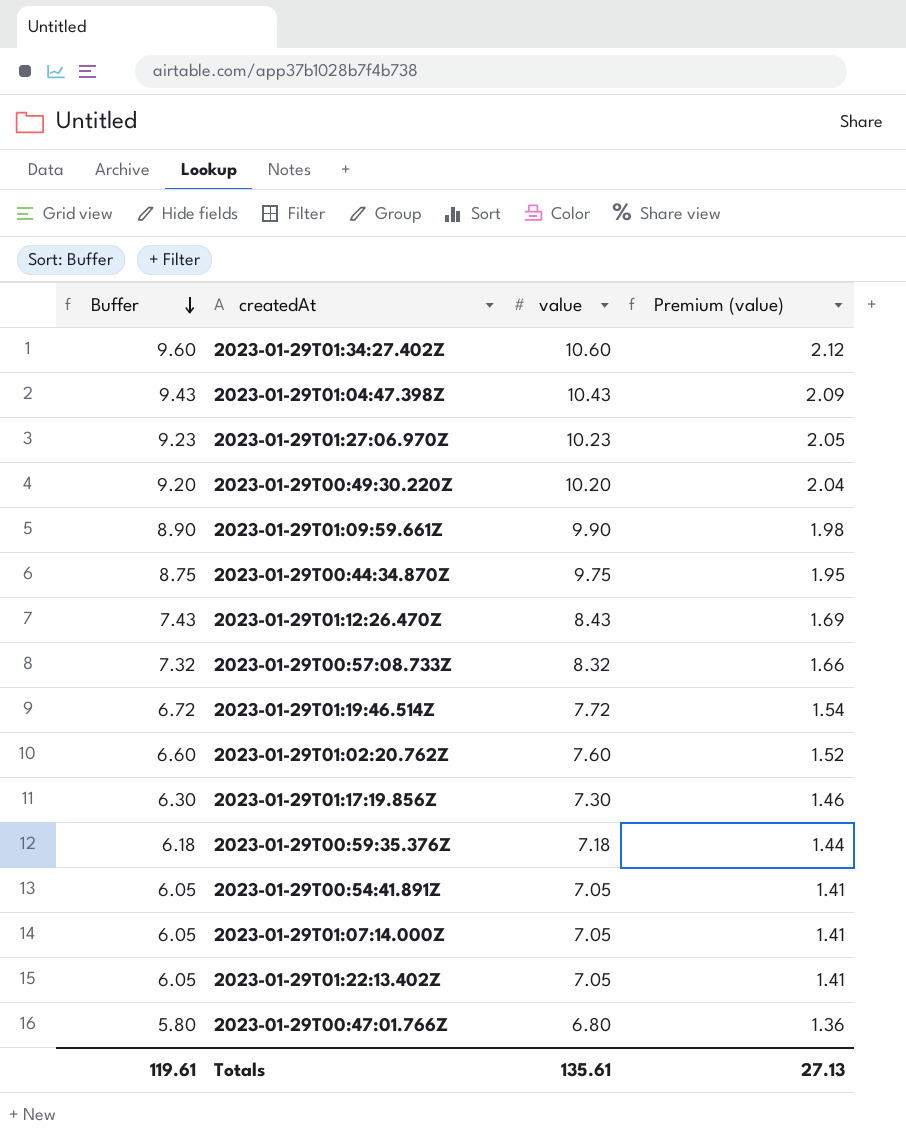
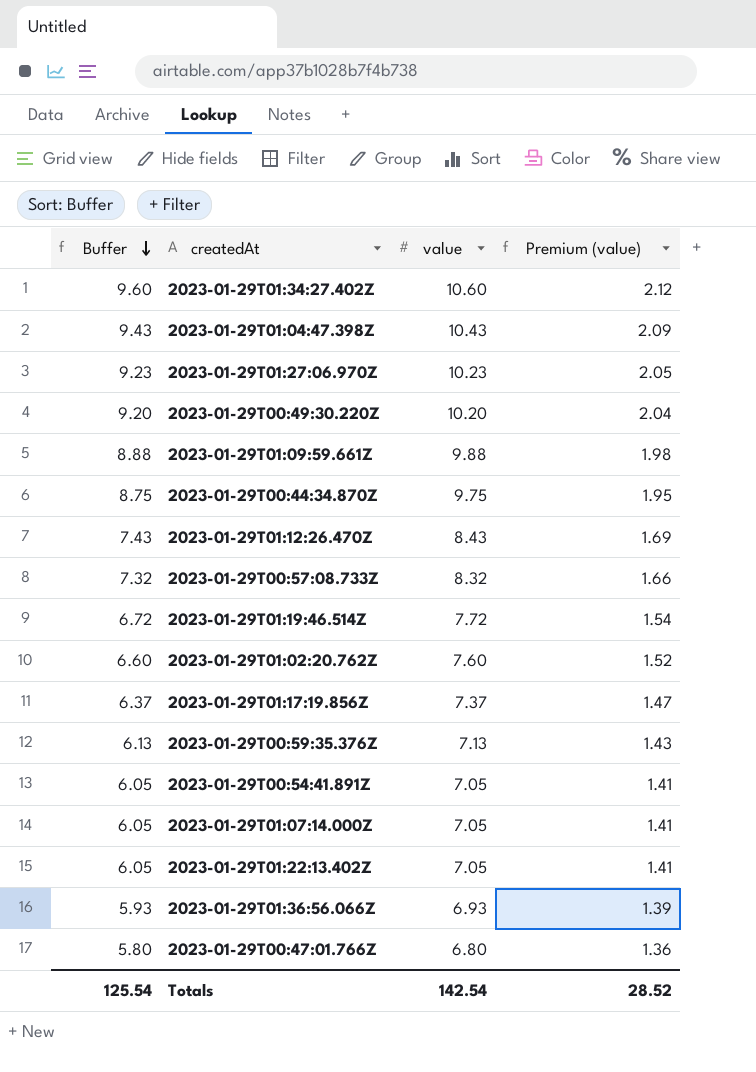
2023-01-29T01:09:59.661Z | Buffer: 8.90 -> 8.88
2023-01-29T01:09:59.661Z | value: 9.90 -> 9.88
2023-01-29T01:17:19.856Z | Buffer: 6.30 -> 6.37
2023-01-29T01:17:19.856Z | value: 7.30 -> 7.37
2023-01-29T01:17:19.856Z | Premium (value): 1.46 -> 1.47
2023-01-29T00:59:35.376Z | Buffer: 6.18 -> 6.13
2023-01-29T00:59:35.376Z | value: 7.18 -> 7.13
2023-01-29T00:59:35.376Z | Premium (value): 1.44 -> 1.43
row 2023-01-29T01:36:56.066Z: none -> 5.93 | 6.93 | 1.39
Totals | Buffer: 119.61 -> 125.54
Totals | value: 135.61 -> 142.54
Totals | Premium (value): 27.13 -> 28.52

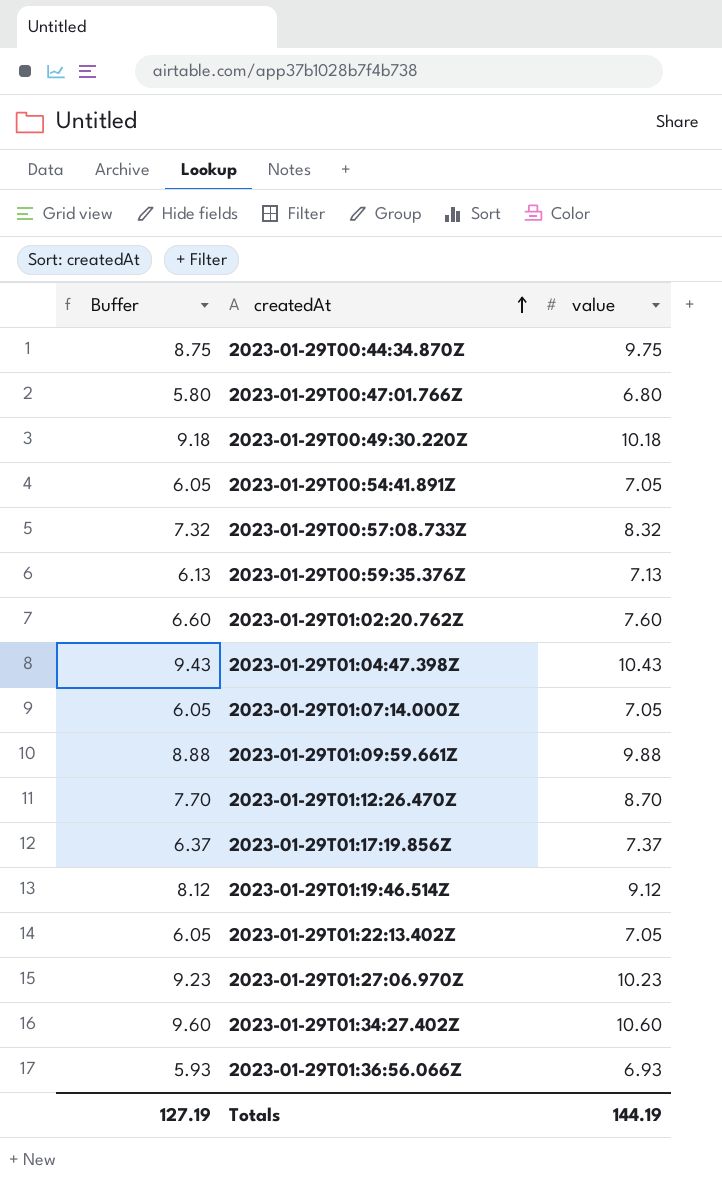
row order: Buffer descending -> createdAt ascending
column Premium (value) | formula: [value] * 0.2 -> none
2023-01-29T00:49:30.220Z | Buffer: 9.20 -> 9.18
2023-01-29T00:49:30.220Z | value: 10.20 -> 10.18
2023-01-29T01:12:26.470Z | Buffer: 7.43 -> 7.70
2023-01-29T01:12:26.470Z | value: 8.43 -> 8.70
2023-01-29T01:19:46.514Z | Buffer: 6.72 -> 8.12
2023-01-29T01:19:46.514Z | value: 7.72 -> 9.12
Totals | Buffer: 125.54 -> 127.19
Totals | value: 142.54 -> 144.19

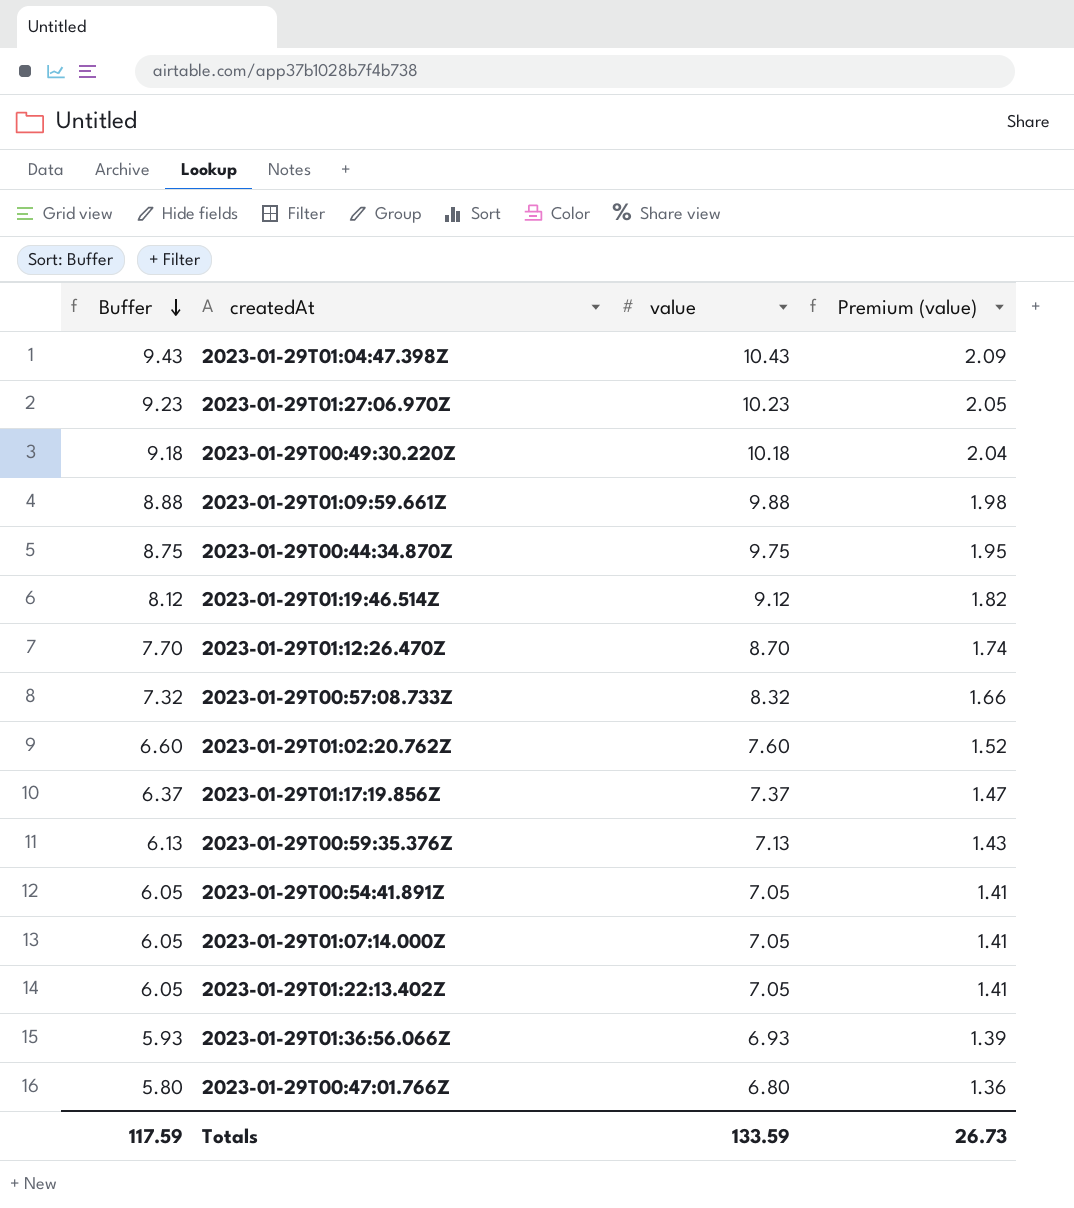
row order: createdAt ascending -> Buffer descending
column Premium (value) | formula: none -> [value] * 0.2
row 2023-01-29T01:34:27.402Z: 9.60 | 10.60 -> none
Totals | Buffer: 127.19 -> 117.59
Totals | value: 144.19 -> 133.59

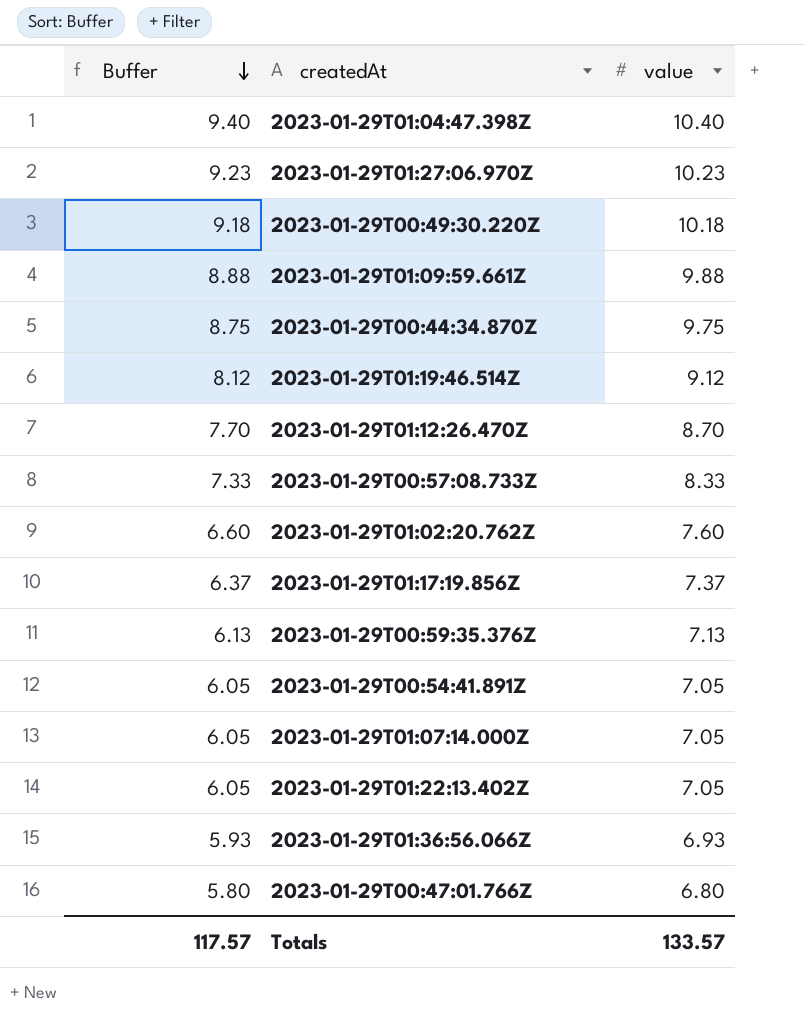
column Premium (value) | formula: [value] * 0.2 -> none
2023-01-29T01:04:47.398Z | Buffer: 9.43 -> 9.40
2023-01-29T01:04:47.398Z | value: 10.43 -> 10.40
2023-01-29T00:57:08.733Z | Buffer: 7.32 -> 7.33
2023-01-29T00:57:08.733Z | value: 8.32 -> 8.33
Totals | Buffer: 117.59 -> 117.57
Totals | value: 133.59 -> 133.57

